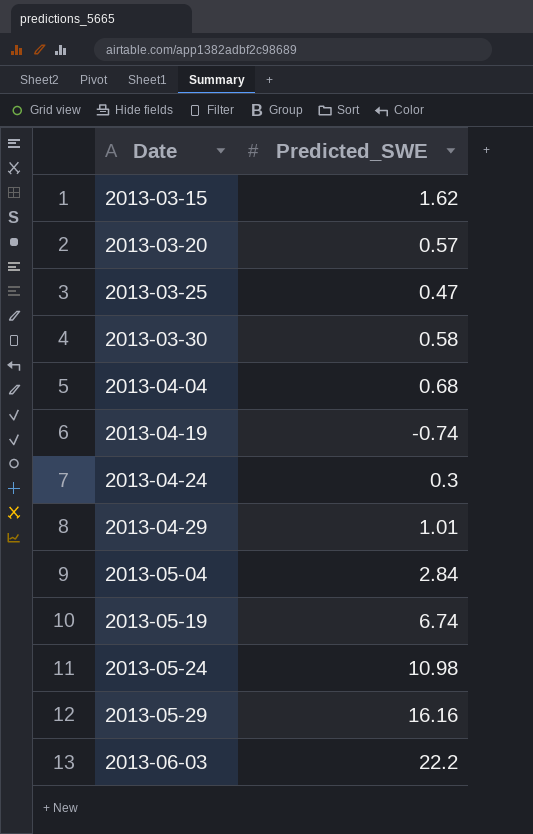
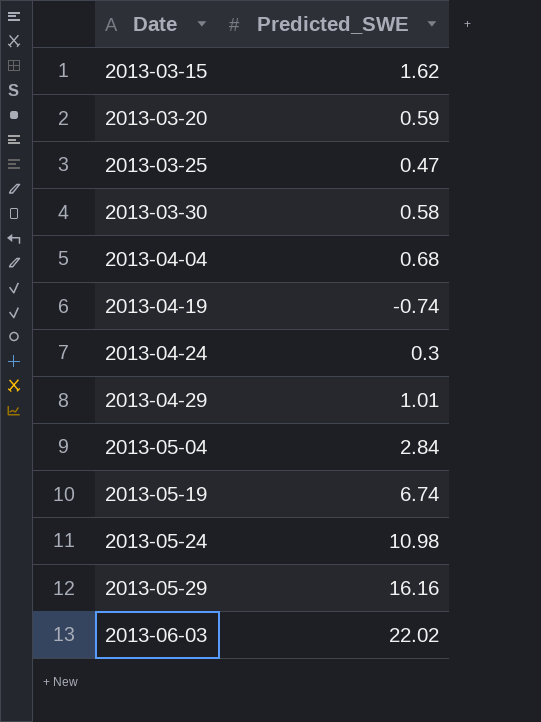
2013-03-20 | Predicted_SWE: 0.57 -> 0.59
2013-06-03 | Predicted_SWE: 22.2 -> 22.02

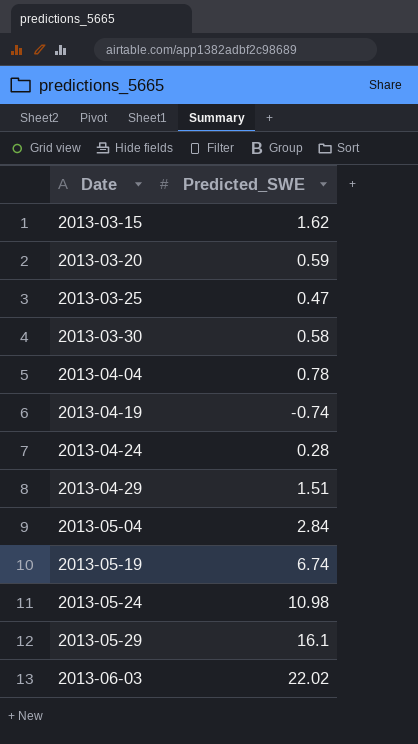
2013-04-04 | Predicted_SWE: 0.68 -> 0.78
2013-04-24 | Predicted_SWE: 0.3 -> 0.28
2013-04-29 | Predicted_SWE: 1.01 -> 1.51
2013-05-29 | Predicted_SWE: 16.16 -> 16.1

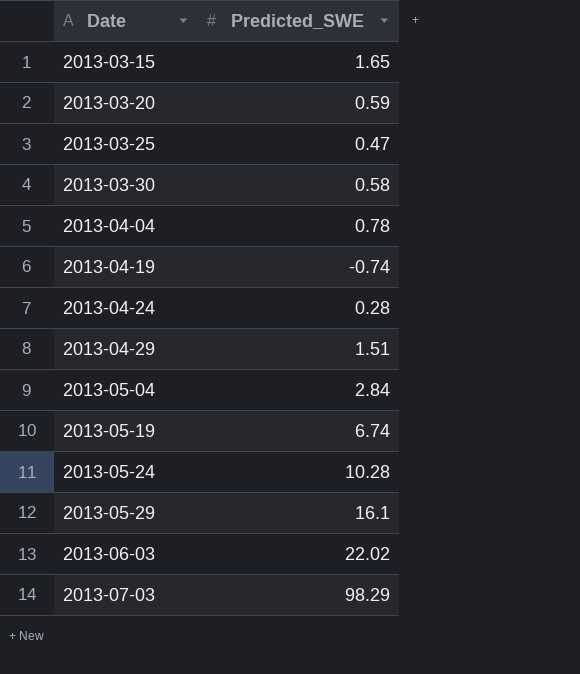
2013-03-15 | Predicted_SWE: 1.62 -> 1.65
2013-05-24 | Predicted_SWE: 10.98 -> 10.28
row 2013-07-03: none -> 98.29

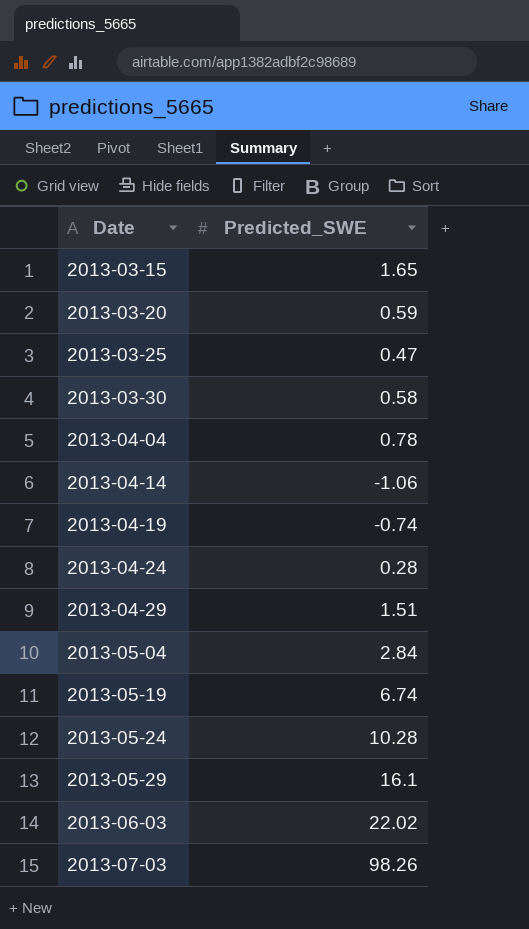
row 2013-04-14: none -> -1.06
2013-07-03 | Predicted_SWE: 98.29 -> 98.26

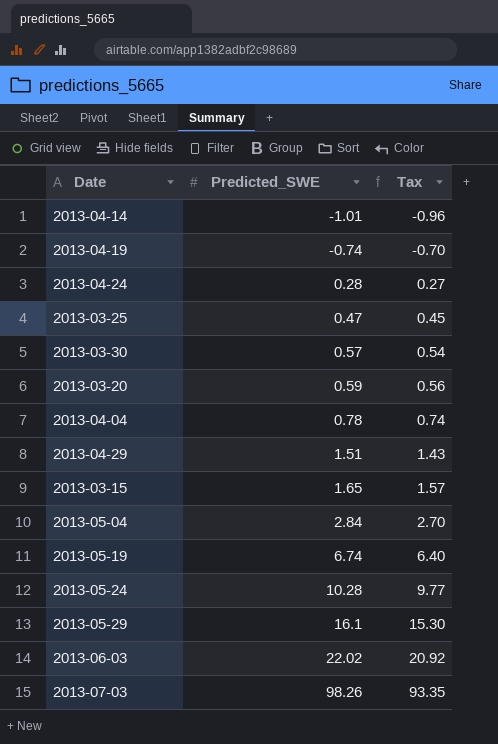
row order: Date ascending -> Predicted_SWE ascending
column Tax | formula: none -> [Predicted_SWE] * 0.95
2013-04-14 | Predicted_SWE: -1.06 -> -1.01
2013-03-30 | Predicted_SWE: 0.58 -> 0.57

